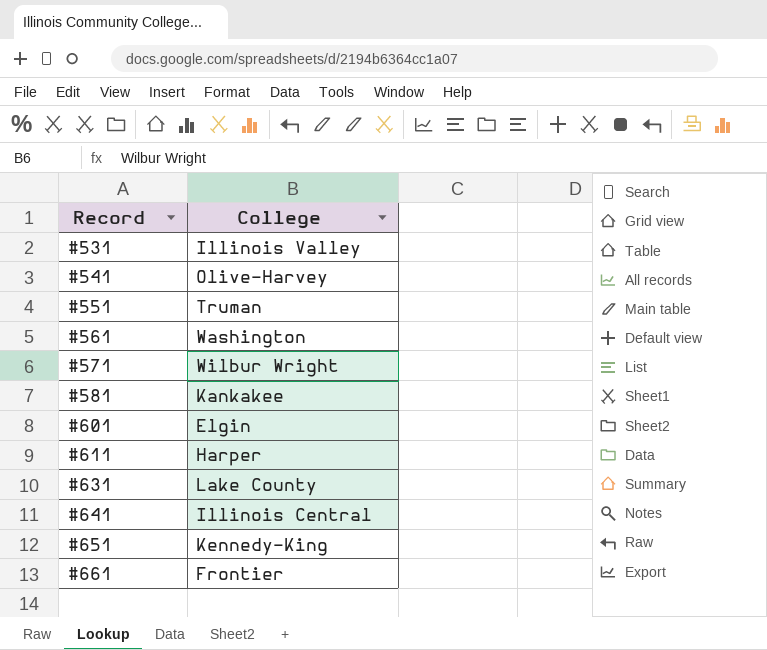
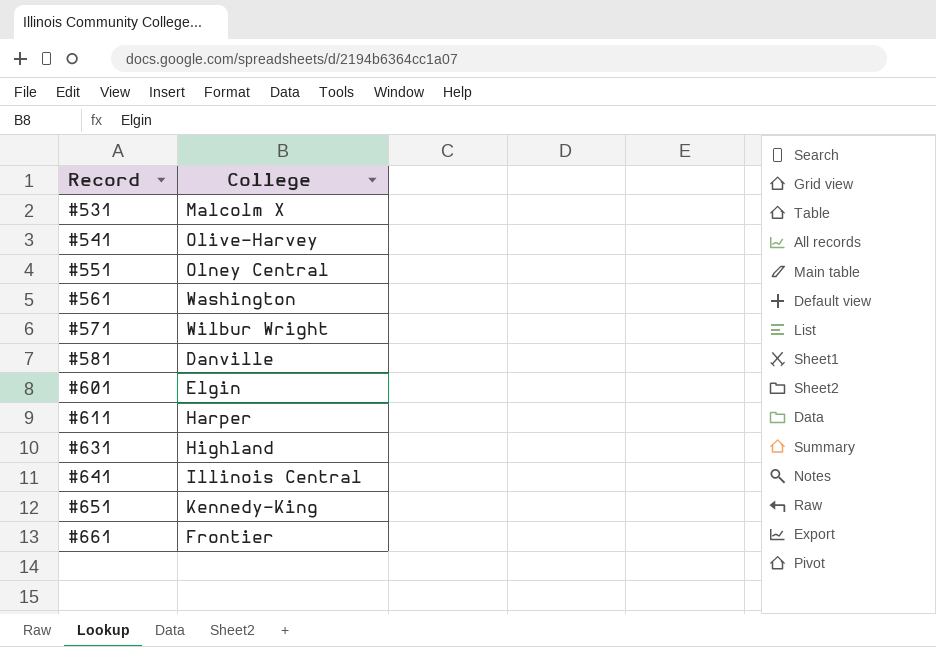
#531 | College: Illinois Valley -> Malcolm X
#551 | College: Truman -> Olney Central
#581 | College: Kankakee -> Danville
#631 | College: Lake County -> Highland

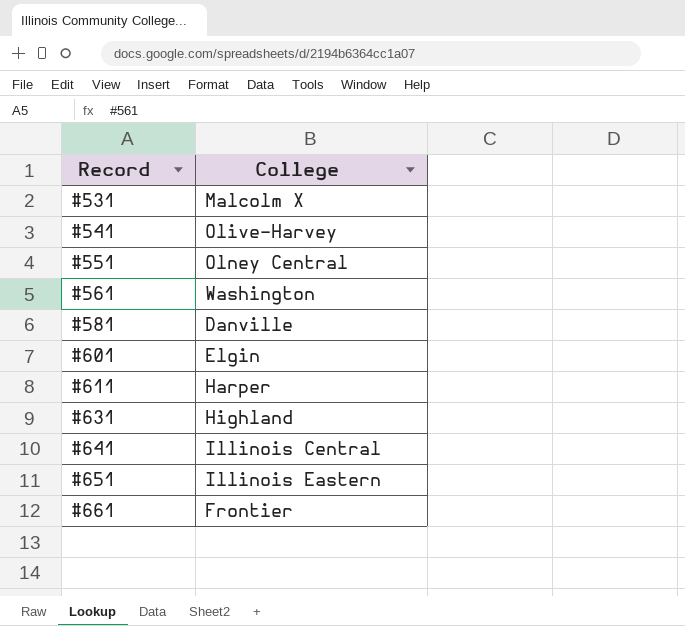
row #571: Wilbur Wright -> none
#651 | College: Kennedy-King -> Illinois Eastern

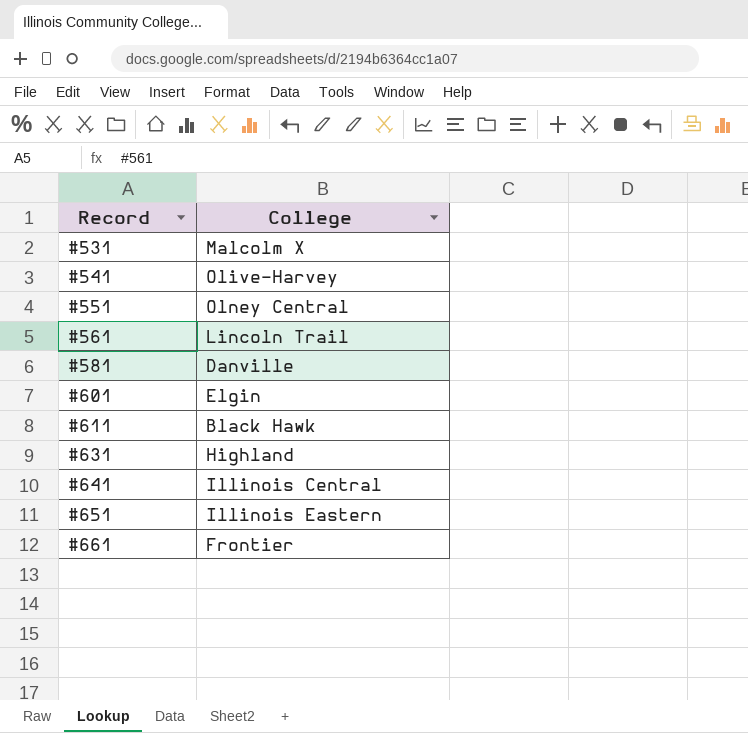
#561 | College: Washington -> Lincoln Trail
#611 | College: Harper -> Black Hawk

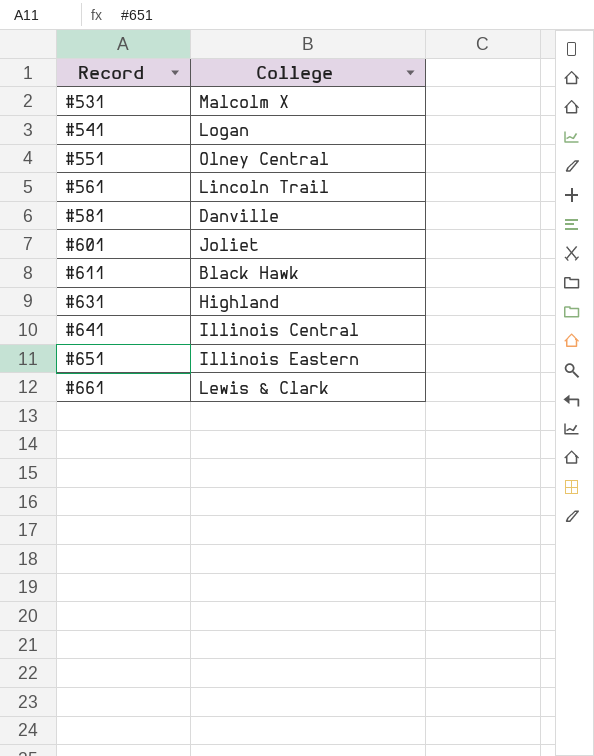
#541 | College: Olive-Harvey -> Logan
#601 | College: Elgin -> Joliet
#661 | College: Frontier -> Lewis & Clark

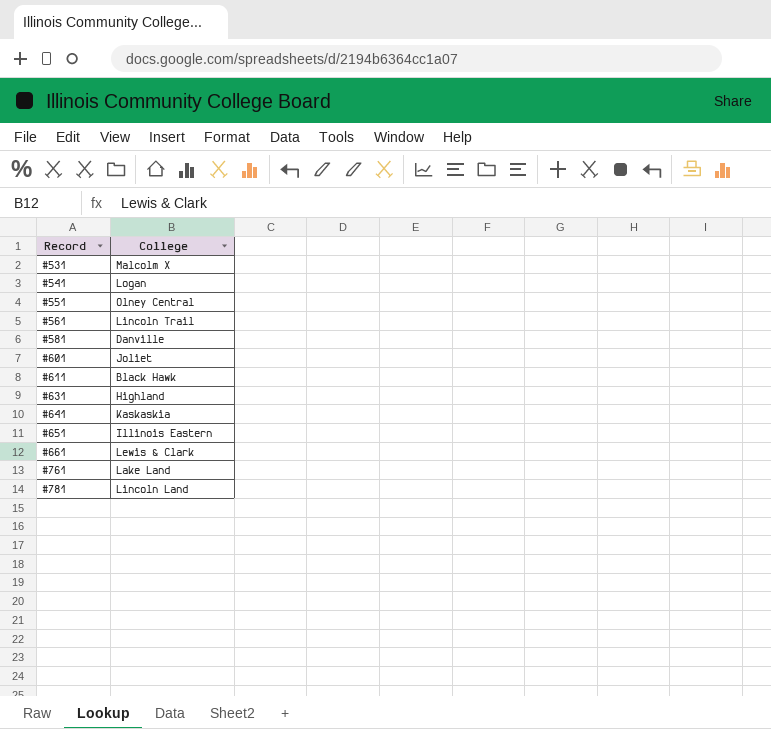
#641 | College: Illinois Central -> Kaskaskia
row #761: none -> Lake Land
row #781: none -> Lincoln Land

